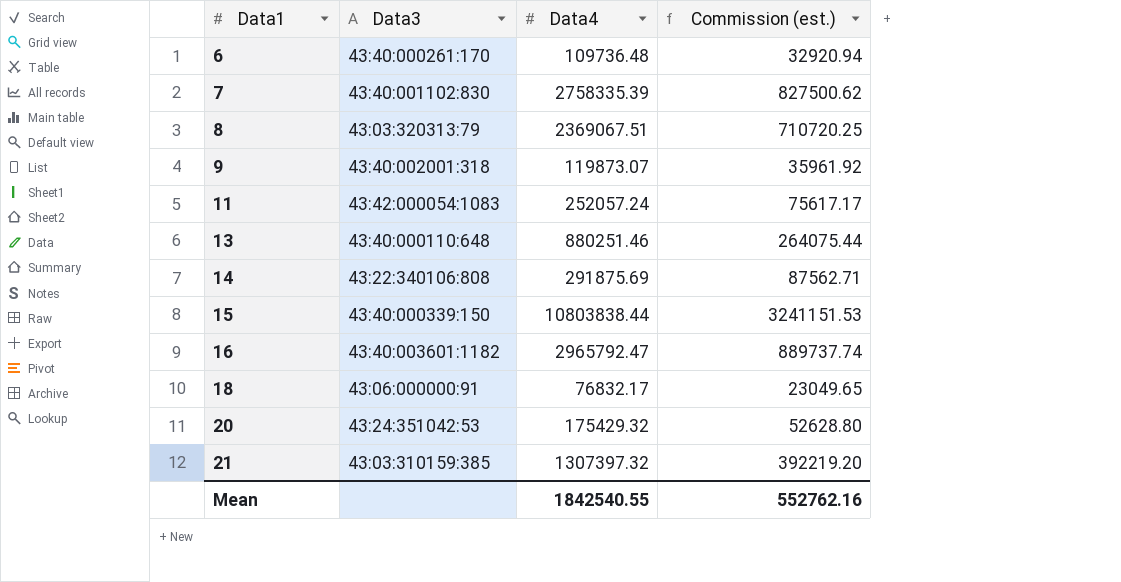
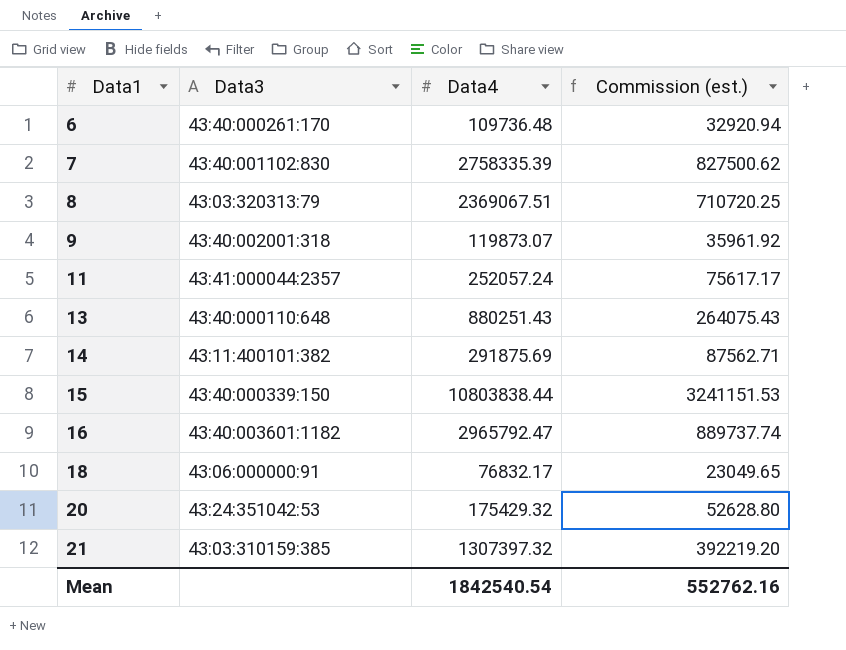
11 | Data3: 43:42:000054:1083 -> 43:41:000044:2357
13 | Data4: 880251.46 -> 880251.43
13 | Commission (est.): 264075.44 -> 264075.43
14 | Data3: 43:22:340106:808 -> 43:11:400101:382
Mean | Data4: 1842540.55 -> 1842540.54

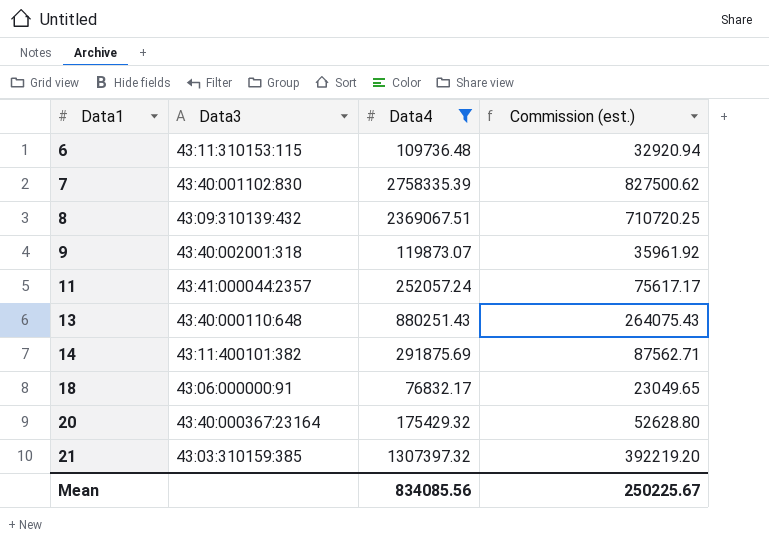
filter: none -> Data4 <= 2758335.39
6 | Data3: 43:40:000261:170 -> 43:11:310153:115
8 | Data3: 43:03:320313:79 -> 43:09:310139:432
20 | Data3: 43:24:351042:53 -> 43:40:000367:23164
Mean | Data4: 1842540.54 -> 834085.56
Mean | Commission (est.): 552762.16 -> 250225.67

